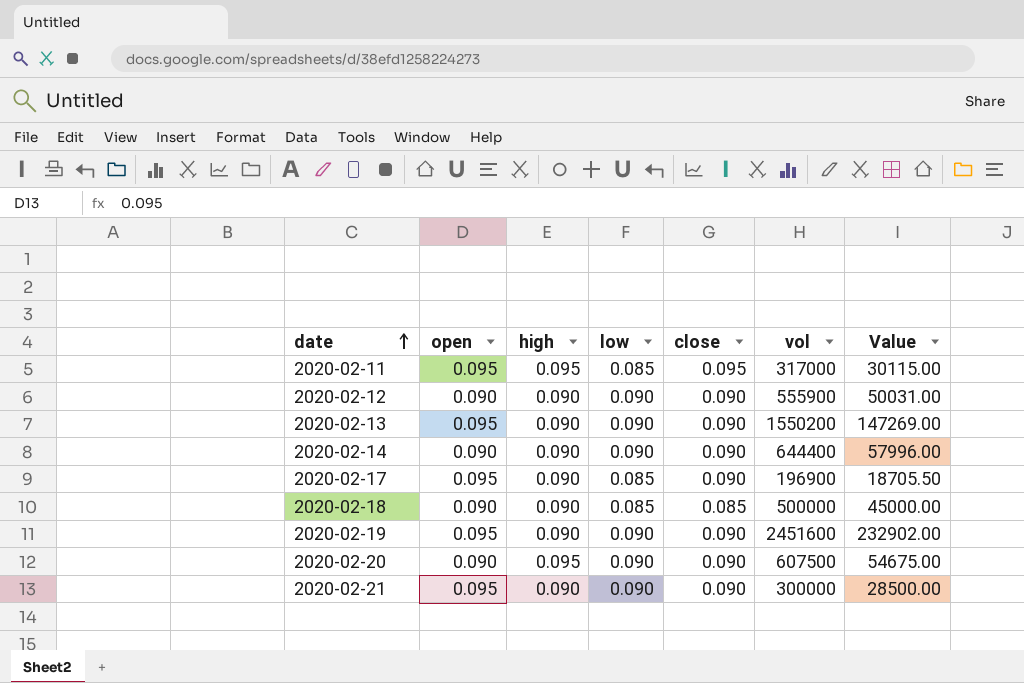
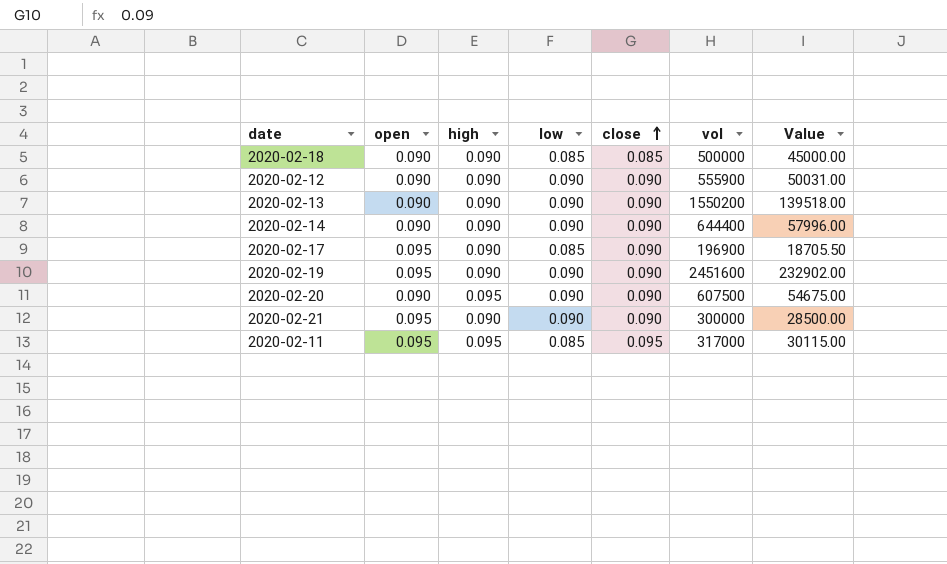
row order: date ascending -> close ascending
2020-02-13 | open: 0.095 -> 0.090
2020-02-13 | Value: 147269.00 -> 139518.00

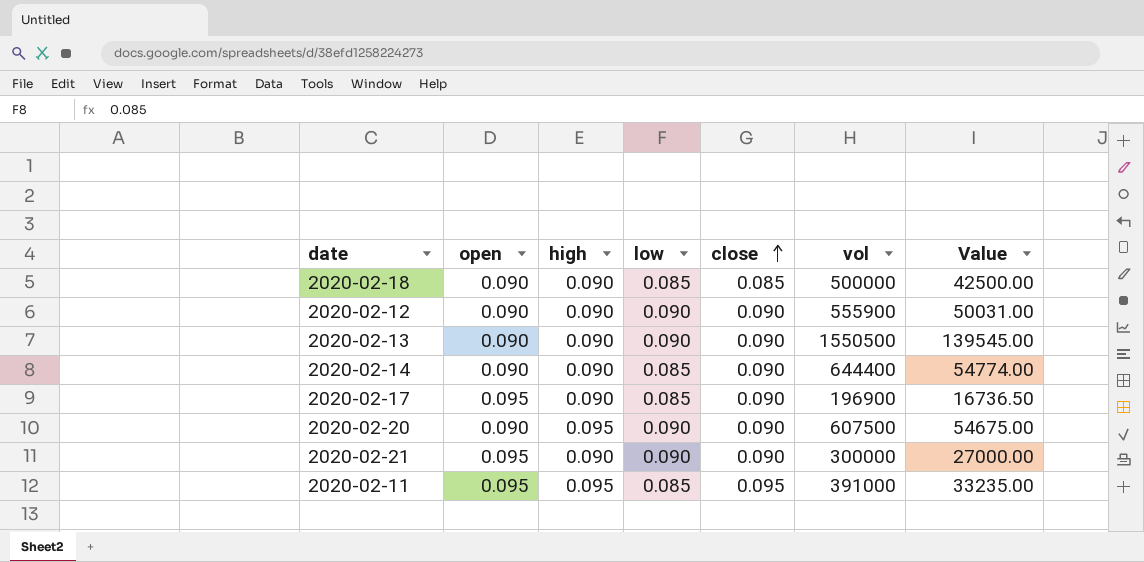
column Value | formula: [open] * [vol] -> [low] * [vol]
row 2020-02-19: 0.095 | 0.090 | 0.090 | 0.090 | 2451600 | 232902.00 -> none
2020-02-13 | vol: 1550200 -> 1550500
2020-02-14 | low: 0.090 -> 0.085
2020-02-11 | vol: 317000 -> 391000

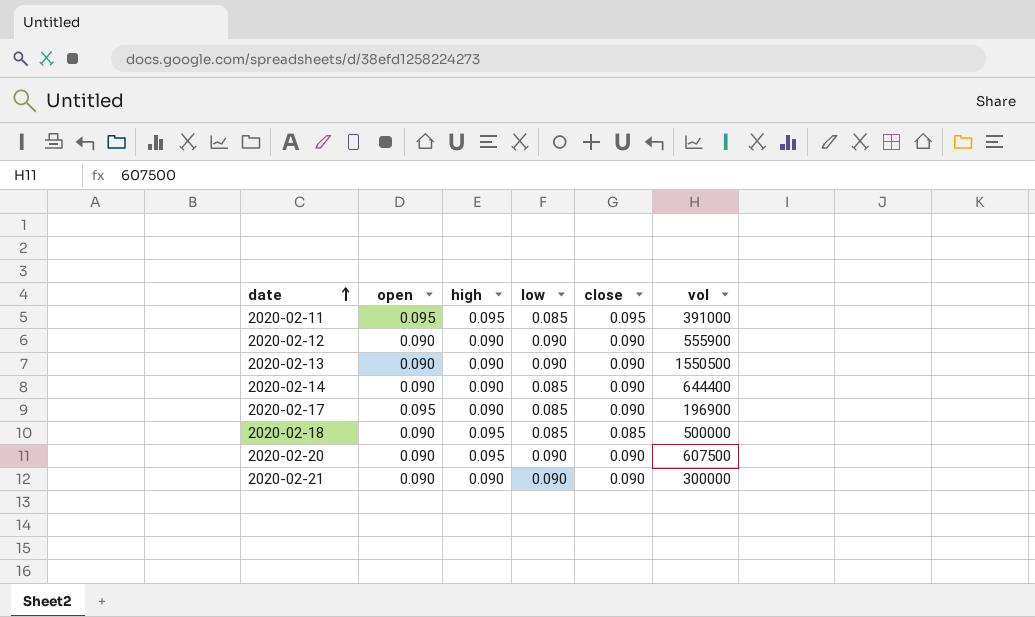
row order: close ascending -> date ascending
column Value | formula: [low] * [vol] -> none
2020-02-18 | high: 0.090 -> 0.095
2020-02-21 | open: 0.095 -> 0.090

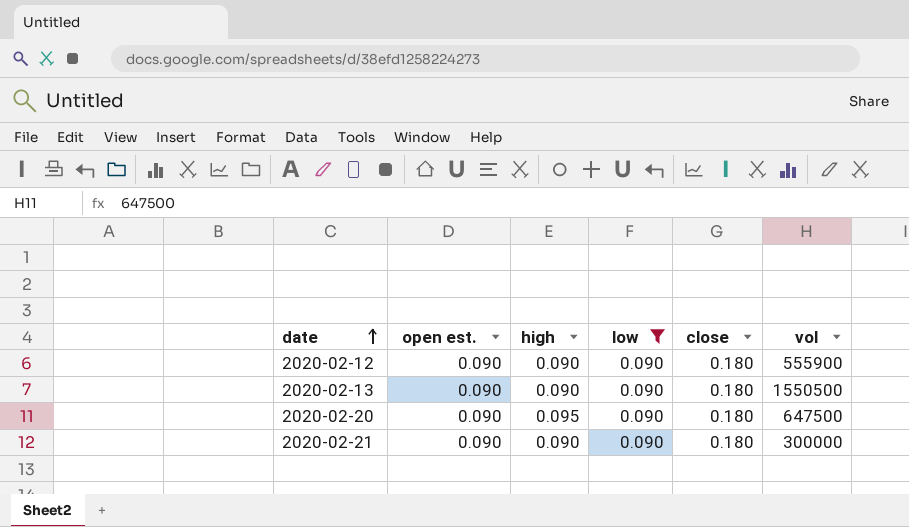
filter: none -> low = 0.090
column name: open -> open est.
2020-02-12 | close: 0.090 -> 0.180
2020-02-13 | close: 0.090 -> 0.180
2020-02-20 | close: 0.090 -> 0.180
2020-02-20 | vol: 607500 -> 647500
2020-02-21 | close: 0.090 -> 0.180

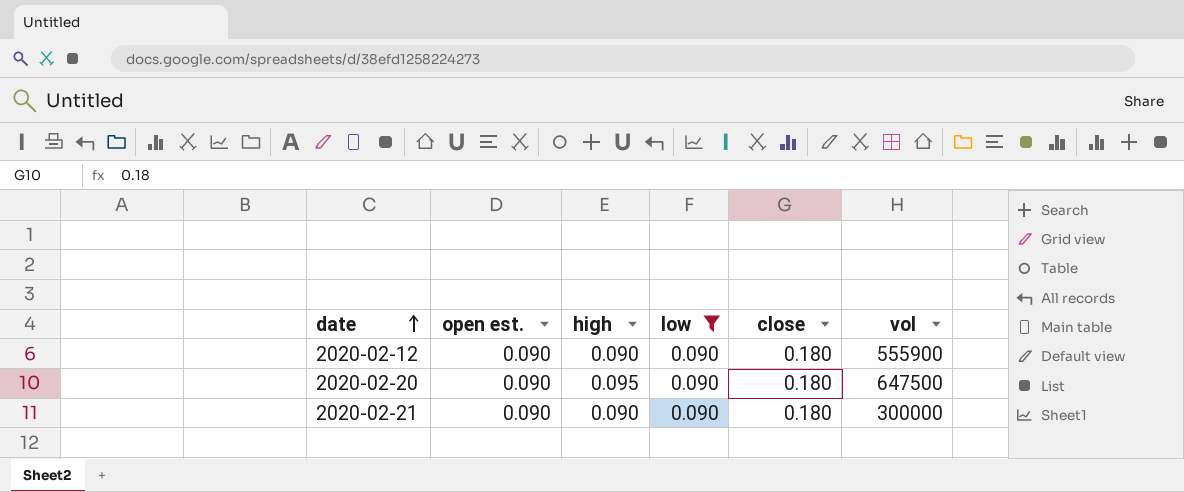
row 2020-02-13: 0.090 | 0.090 | 0.090 | 0.180 | 1550500 -> none

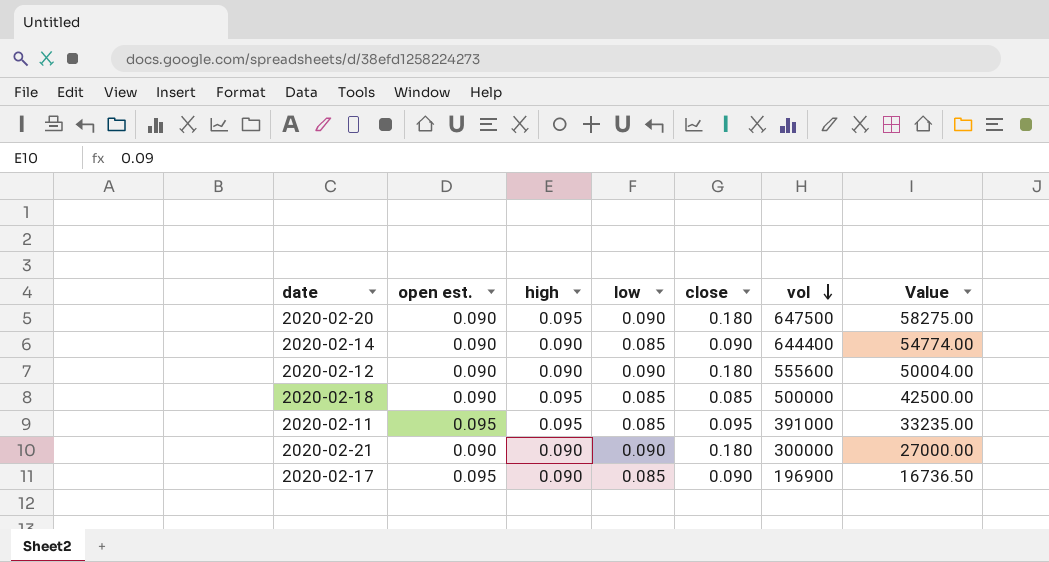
filter: low = 0.090 -> none
row order: date ascending -> vol descending
column Value | formula: none -> [low] * [vol]
2020-02-12 | vol: 555900 -> 555600

